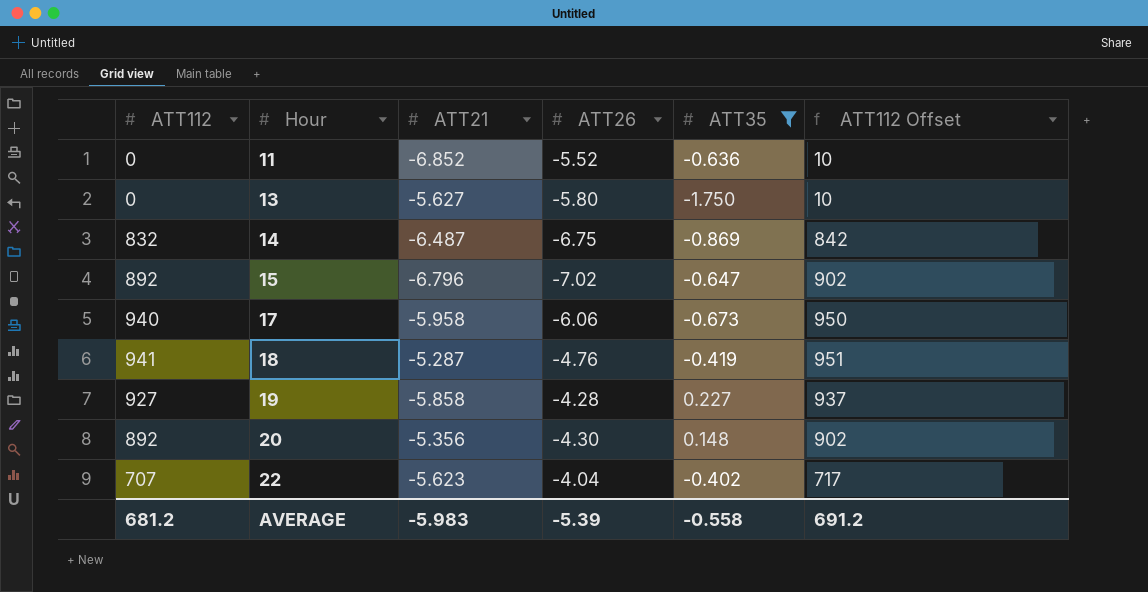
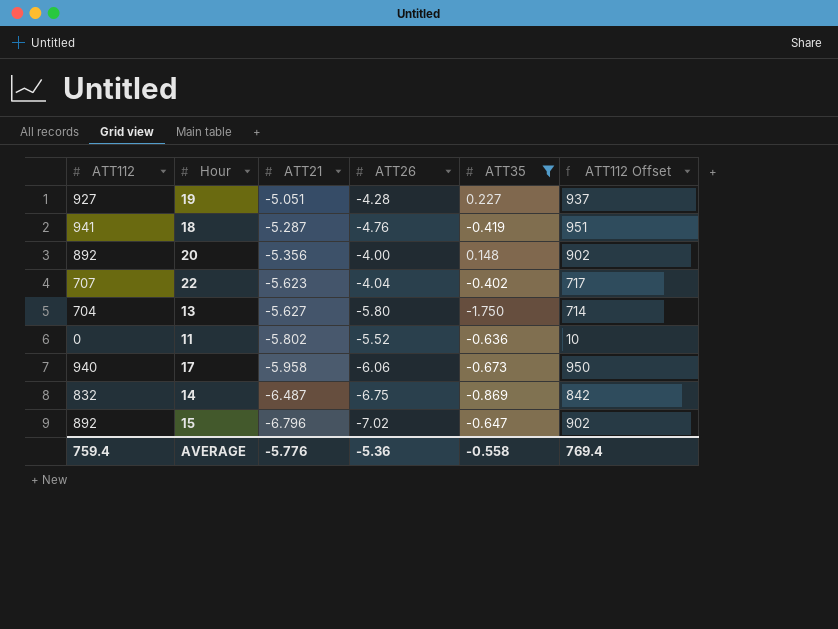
row order: Hour ascending -> ATT21 descending
19 | ATT21: -5.858 -> -5.051
20 | ATT26: -4.30 -> -4.00
13 | ATT112: 0 -> 704
13 | ATT112 Offset: 10 -> 714
11 | ATT21: -6.852 -> -5.802
AVERAGE | ATT112: 681.2 -> 759.4
AVERAGE | ATT21: -5.983 -> -5.776
AVERAGE | ATT26: -5.39 -> -5.36
AVERAGE | ATT112 Offset: 691.2 -> 769.4

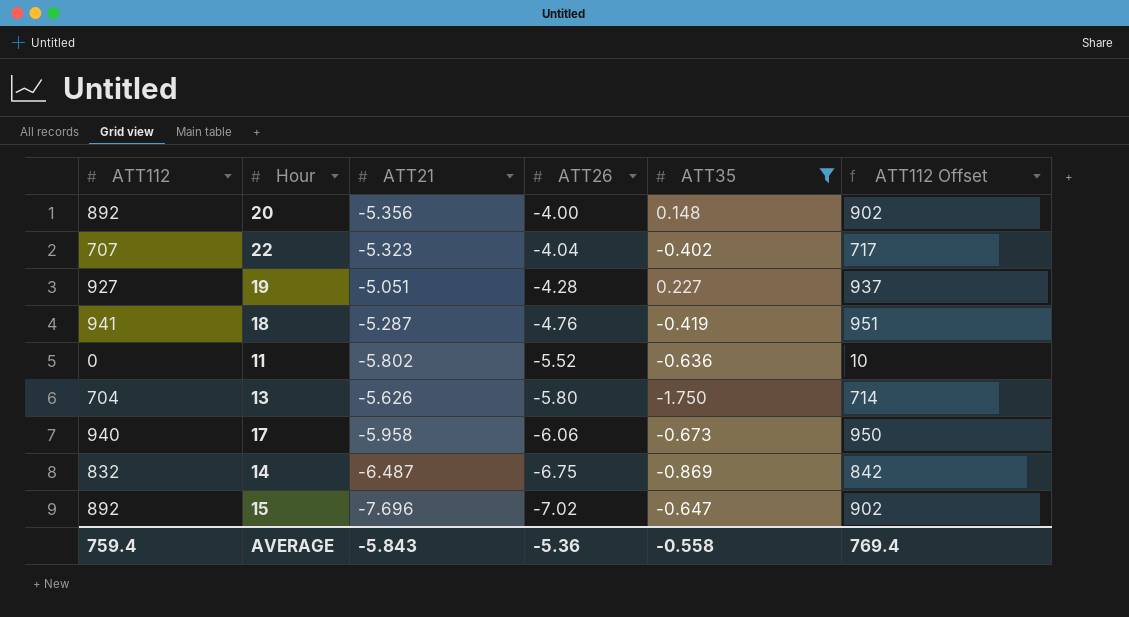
row order: ATT21 descending -> ATT26 descending
22 | ATT21: -5.623 -> -5.323
13 | ATT21: -5.627 -> -5.626
15 | ATT21: -6.796 -> -7.696
AVERAGE | ATT21: -5.776 -> -5.843

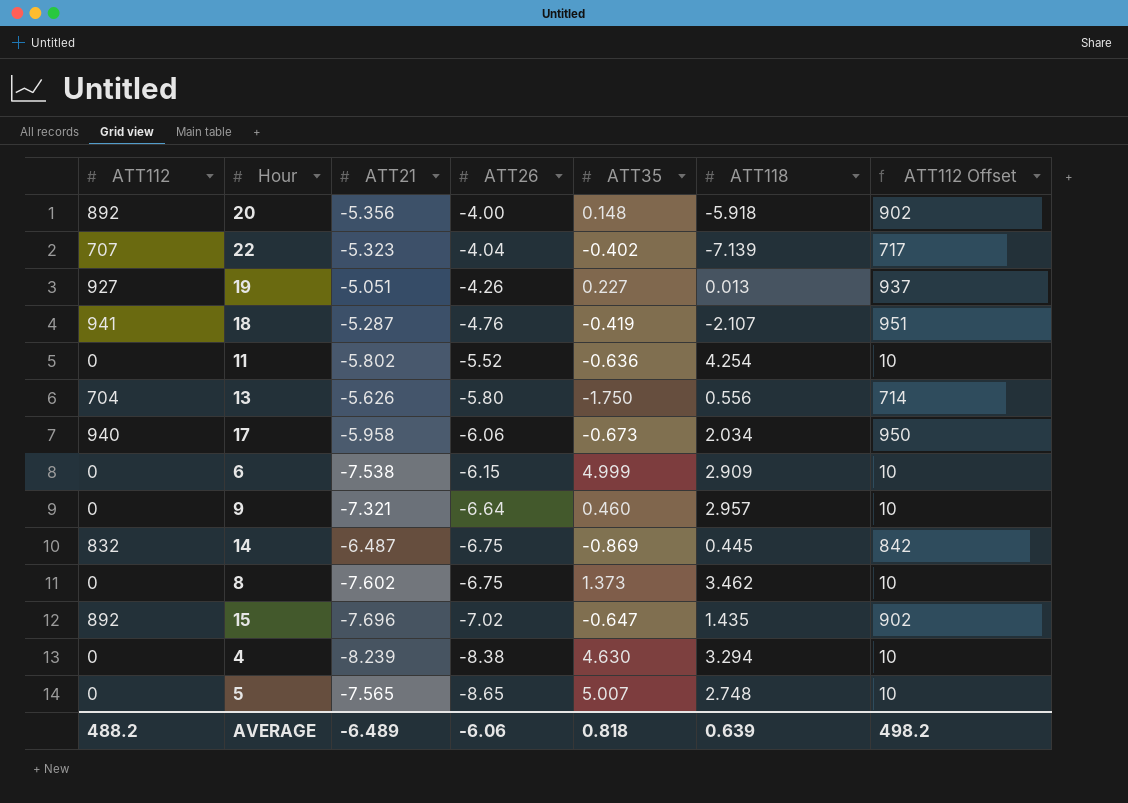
filter: ATT35 <= 0.227 -> none
column ATT118 | position: none -> 6
19 | ATT26: -4.28 -> -4.26
AVERAGE | ATT112: 759.4 -> 488.2
AVERAGE | ATT21: -5.843 -> -6.489
AVERAGE | ATT26: -5.36 -> -6.06
AVERAGE | ATT35: -0.558 -> 0.818
AVERAGE | ATT112 Offset: 769.4 -> 498.2

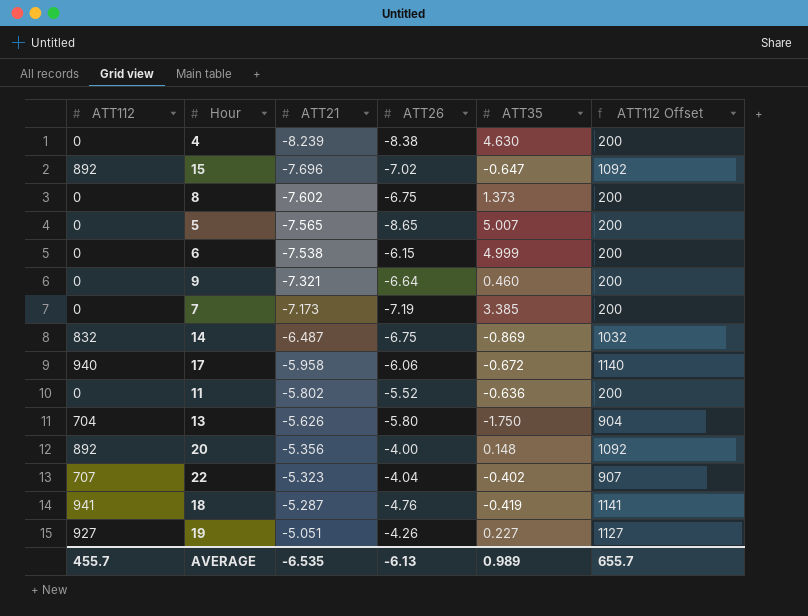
row order: ATT26 descending -> ATT21 ascending
column ATT118 | position: 6 -> none
column ATT112 Offset | formula: [ATT112] + 10 -> [ATT112] + 200
row 7: none -> 0 | -7.173 | -7.19 | 3.385 | 200
17 | ATT35: -0.673 -> -0.672
AVERAGE | ATT112: 488.2 -> 455.7
AVERAGE | ATT21: -6.489 -> -6.535
AVERAGE | ATT26: -6.06 -> -6.13
AVERAGE | ATT35: 0.818 -> 0.989
AVERAGE | ATT112 Offset: 498.2 -> 655.7

